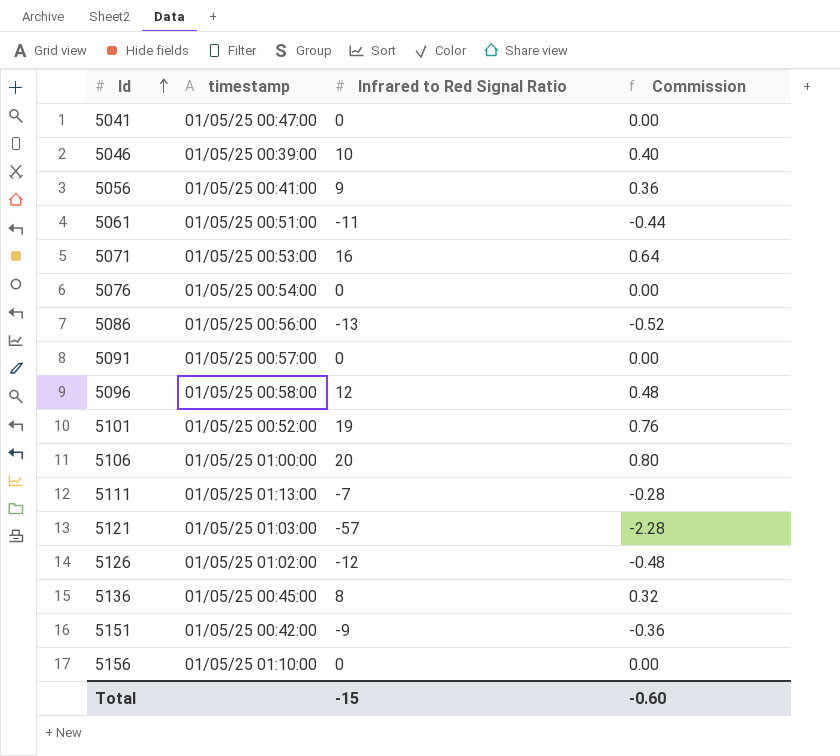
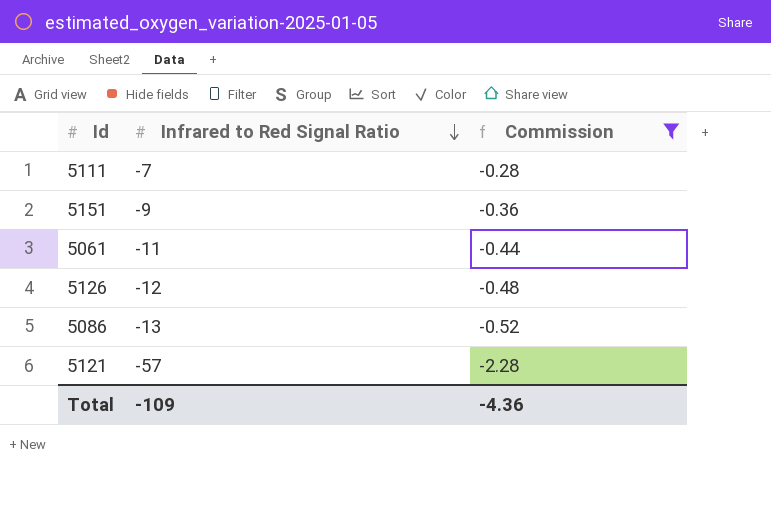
filter: none -> Commission <= -0.28
row order: Id ascending -> Infrared to Red Signal Ratio descending
column timestamp | position: 2 -> none
Total | Infrared to Red Signal Ratio: -15 -> -109
Total | Commission: -0.60 -> -4.36

